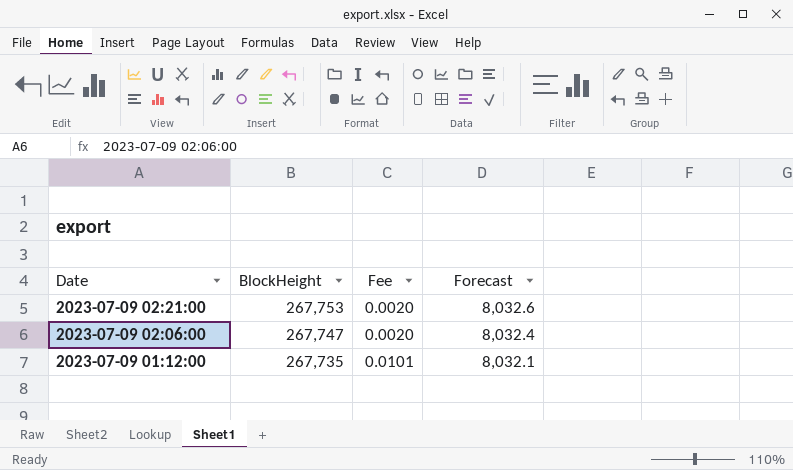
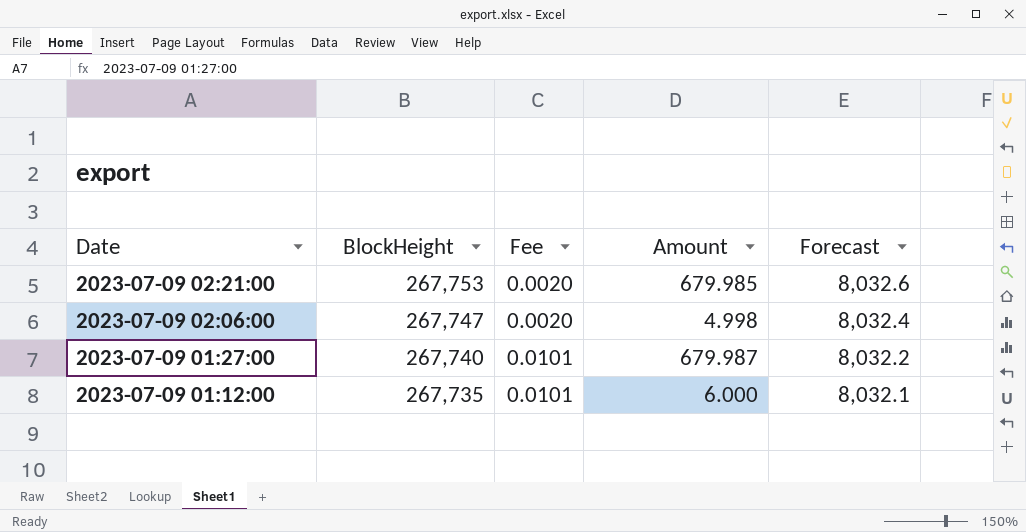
column Amount | position: none -> 4
row 2023-07-09 01:27:00: none -> 267,740 | 0.0101 | 679.987 | 8,032.2

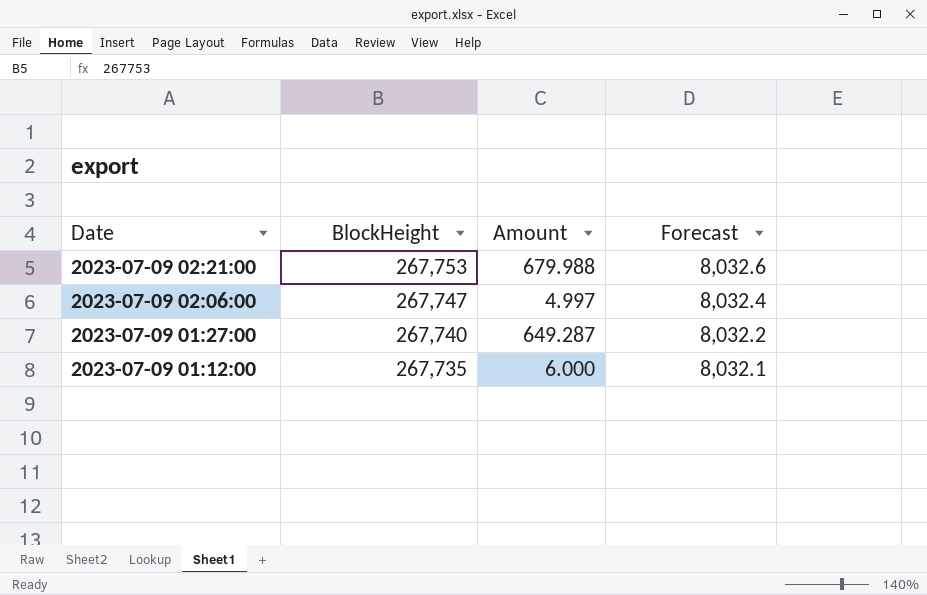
column Fee | position: 3 -> none
2023-07-09 02:21:00 | Amount: 679.985 -> 679.988
2023-07-09 02:06:00 | Amount: 4.998 -> 4.997
2023-07-09 01:27:00 | Amount: 679.987 -> 649.287

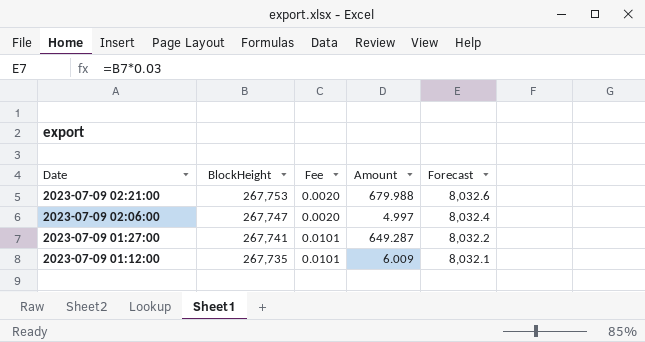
column Fee | position: none -> 3
2023-07-09 01:27:00 | BlockHeight: 267,740 -> 267,741
2023-07-09 01:12:00 | Amount: 6.000 -> 6.009

